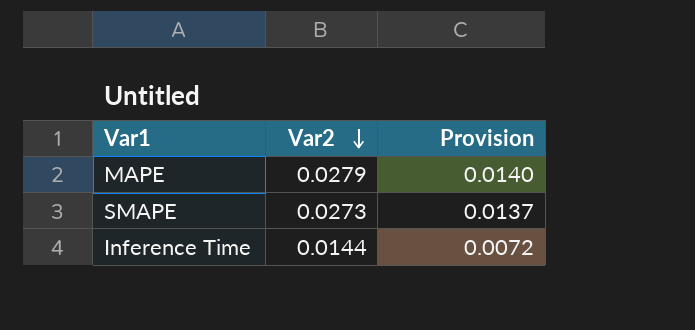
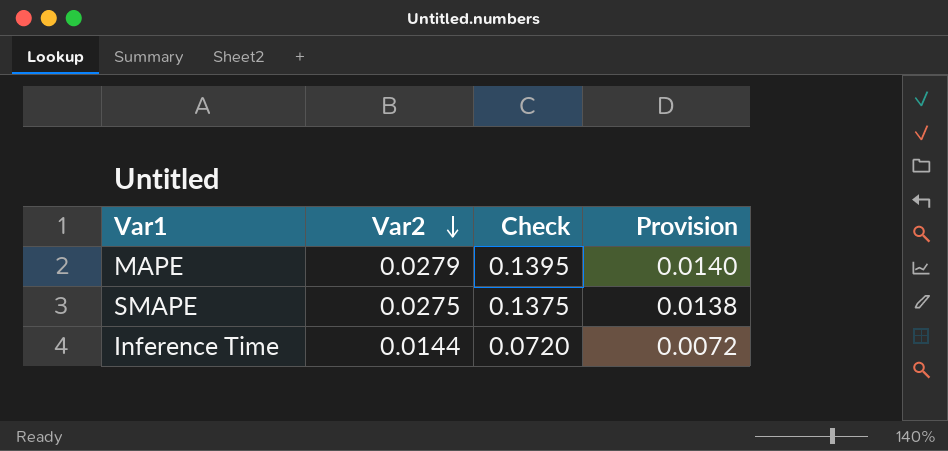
column Check | formula: none -> [Var2] * 5
SMAPE | Var2: 0.0273 -> 0.0275
SMAPE | Provision: 0.0137 -> 0.0138

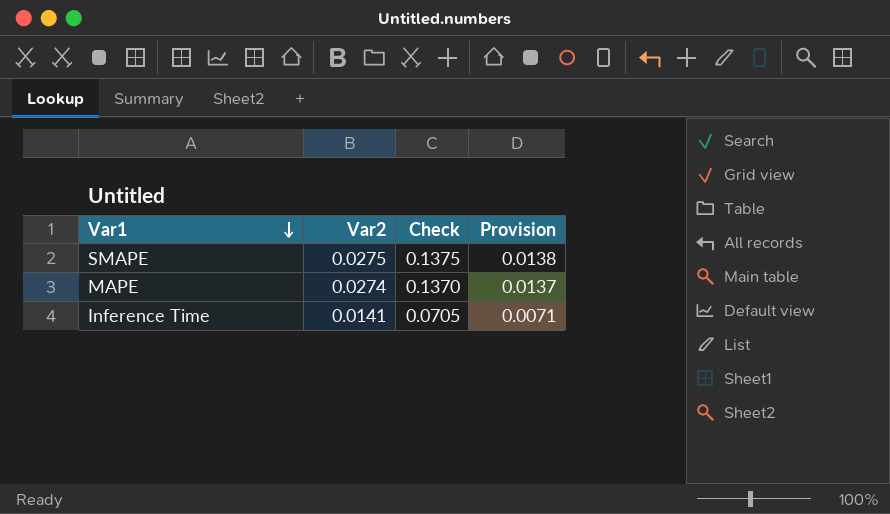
row order: Var2 descending -> Var1 descending
MAPE | Var2: 0.0279 -> 0.0274
MAPE | Check: 0.1395 -> 0.1370
MAPE | Provision: 0.0140 -> 0.0137
Inference Time | Var2: 0.0144 -> 0.0141
Inference Time | Check: 0.0720 -> 0.0705
Inference Time | Provision: 0.0072 -> 0.0071

